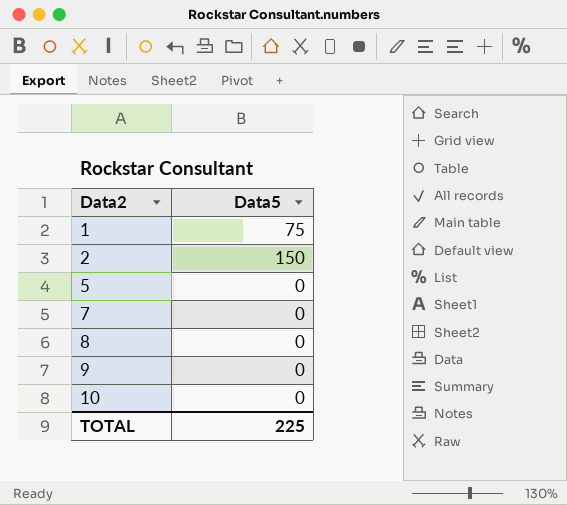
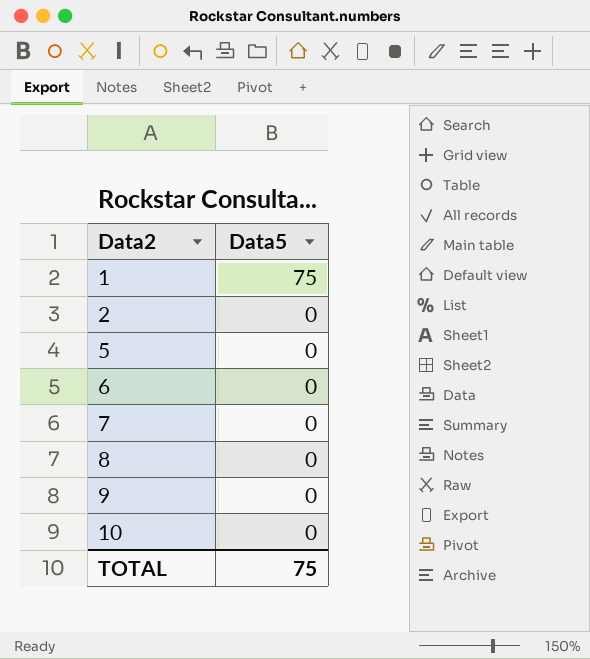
2 | Data5: 150 -> 0
row 6: none -> 0
TOTAL | Data5: 225 -> 75

